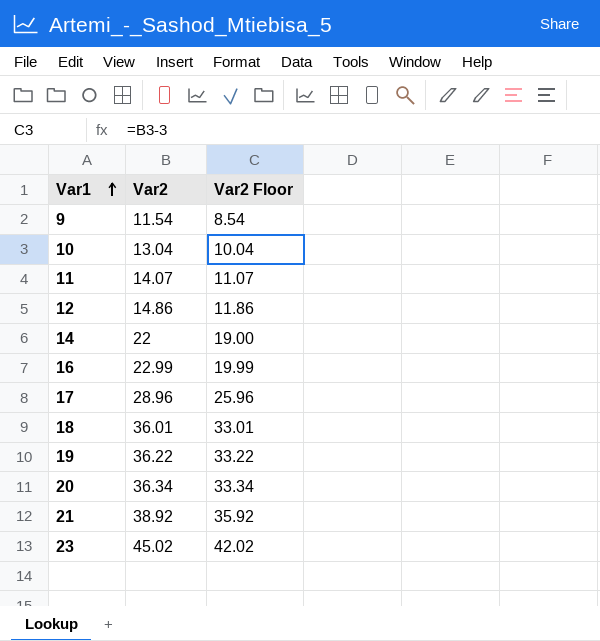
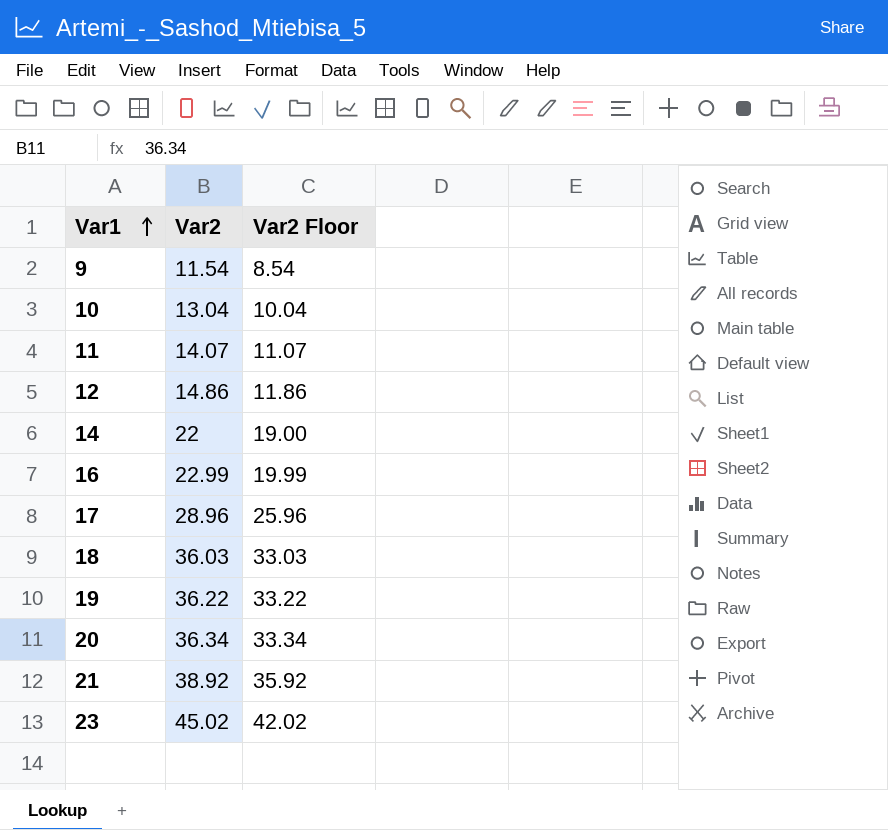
18 | Var2: 36.01 -> 36.03
18 | Var2 Floor: 33.01 -> 33.03

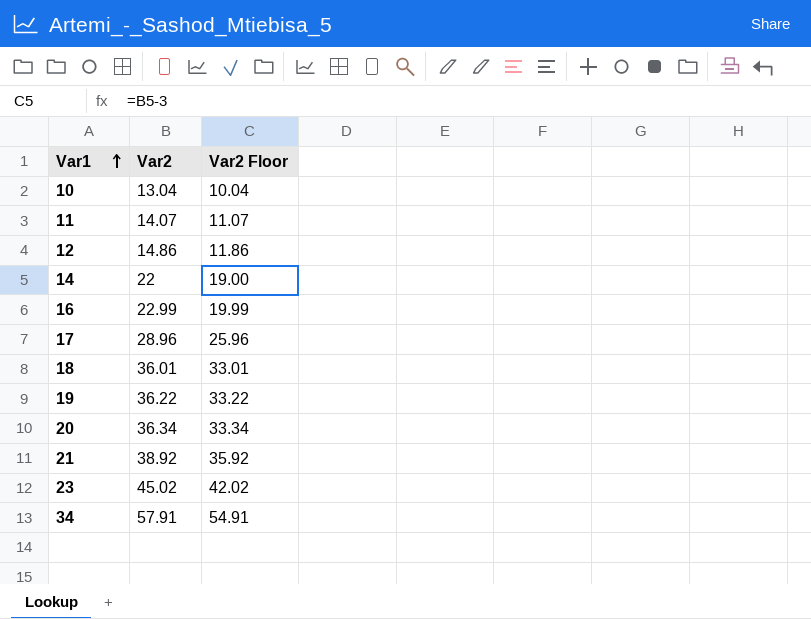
row 9: 11.54 | 8.54 -> none
18 | Var2: 36.03 -> 36.01
18 | Var2 Floor: 33.03 -> 33.01
row 34: none -> 57.91 | 54.91

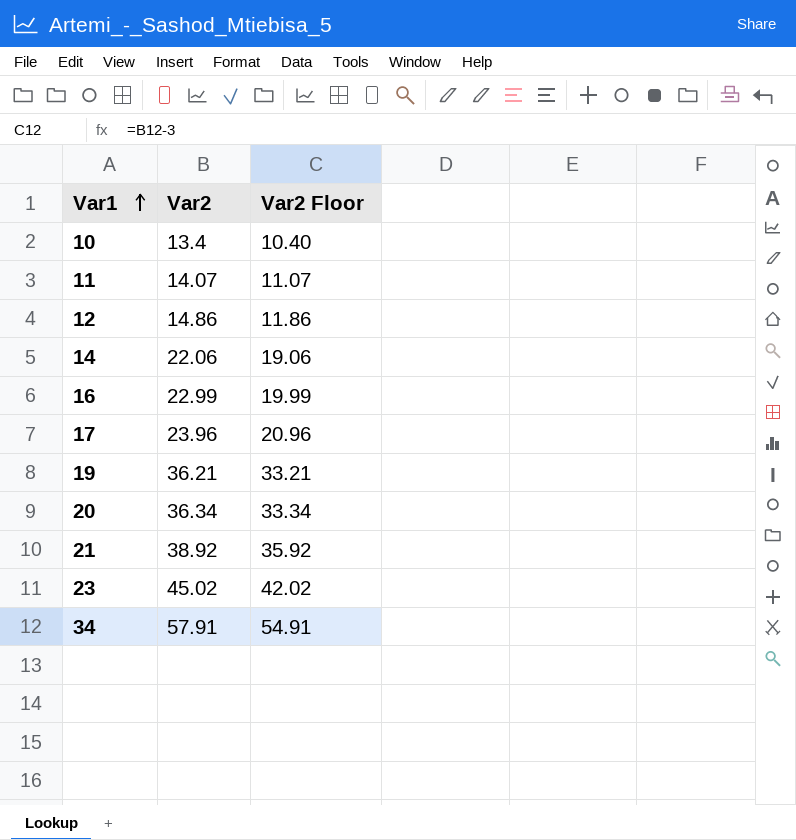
row 18: 36.01 | 33.01 -> none
10 | Var2: 13.04 -> 13.4
10 | Var2 Floor: 10.04 -> 10.40
14 | Var2: 22 -> 22.06
14 | Var2 Floor: 19.00 -> 19.06
17 | Var2: 28.96 -> 23.96
17 | Var2 Floor: 25.96 -> 20.96
19 | Var2: 36.22 -> 36.21
19 | Var2 Floor: 33.22 -> 33.21

